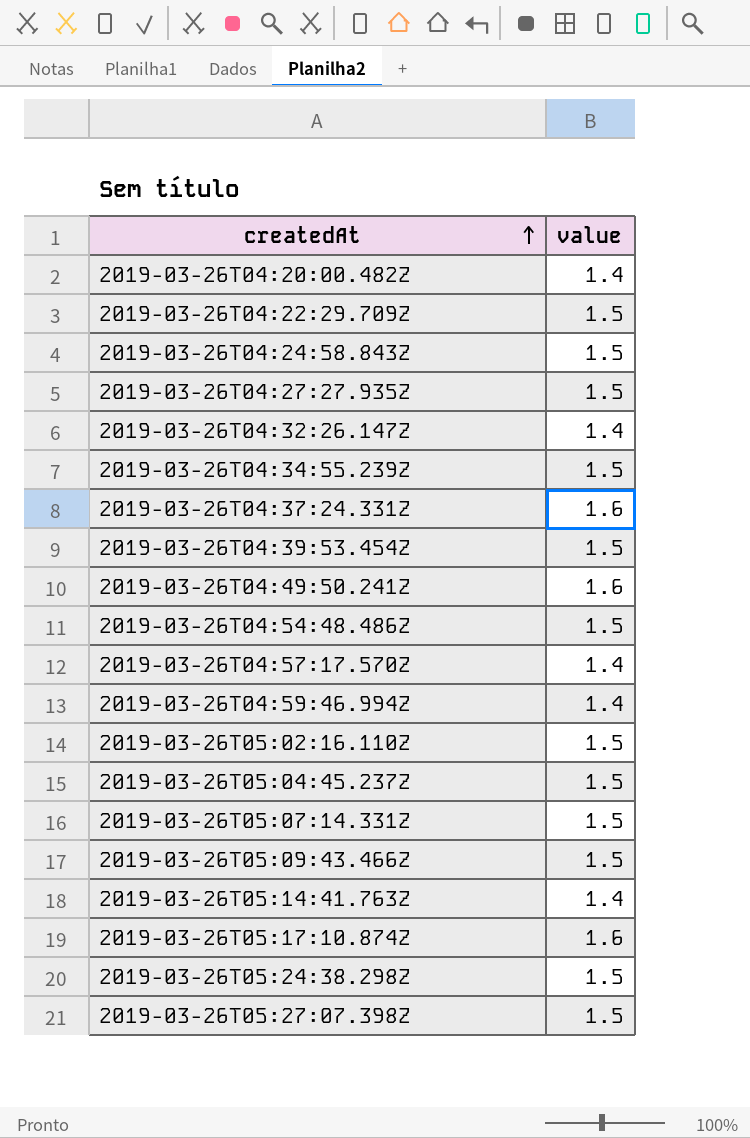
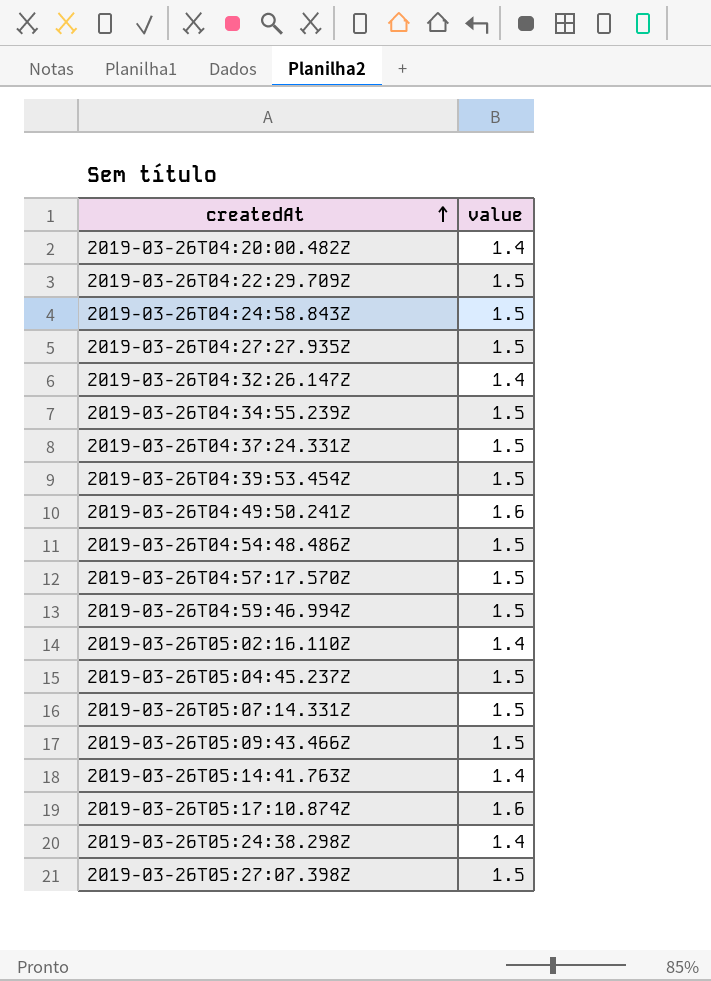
2019-03-26T04:37:24.331Z | value: 1.6 -> 1.5
2019-03-26T04:57:17.570Z | value: 1.4 -> 1.5
2019-03-26T04:59:46.994Z | value: 1.4 -> 1.5
2019-03-26T05:02:16.110Z | value: 1.5 -> 1.4
2019-03-26T05:24:38.298Z | value: 1.5 -> 1.4

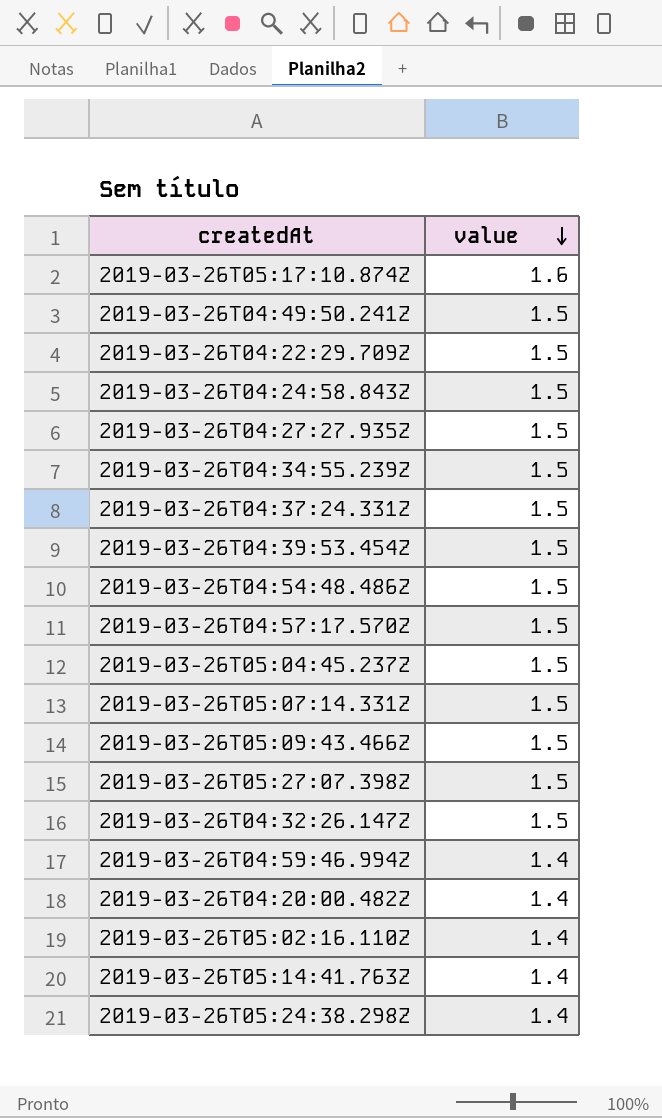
row order: createdAt ascending -> value descending
2019-03-26T04:49:50.241Z | value: 1.6 -> 1.5
2019-03-26T04:32:26.147Z | value: 1.4 -> 1.5
2019-03-26T04:59:46.994Z | value: 1.5 -> 1.4

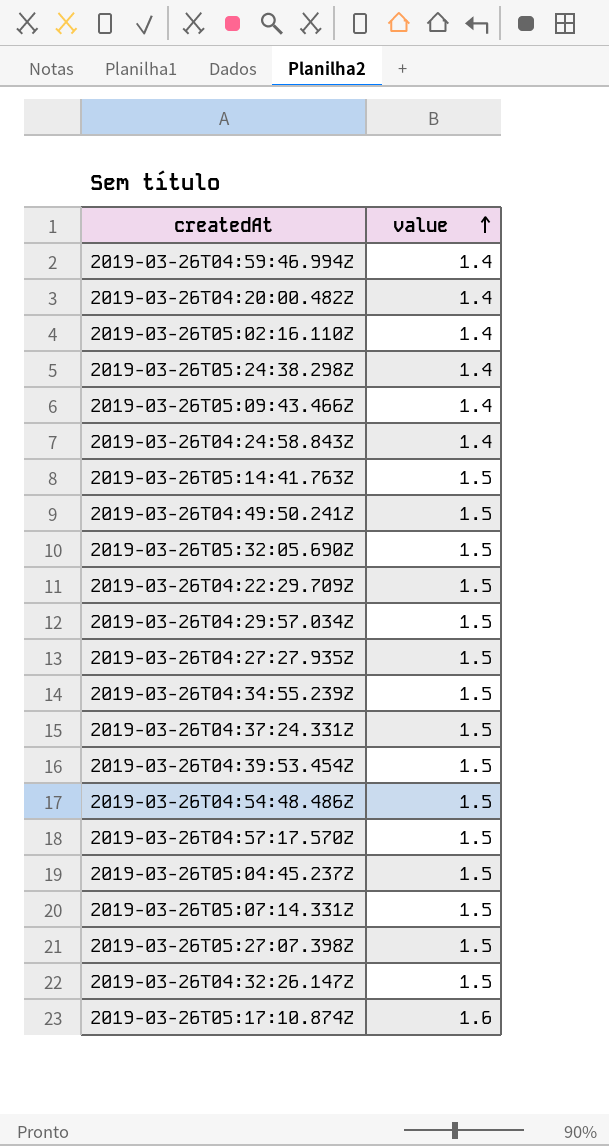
row order: value descending -> value ascending
2019-03-26T05:09:43.466Z | value: 1.5 -> 1.4
2019-03-26T04:24:58.843Z | value: 1.5 -> 1.4
2019-03-26T05:14:41.763Z | value: 1.4 -> 1.5
row 2019-03-26T05:32:05.690Z: none -> 1.5
row 2019-03-26T04:29:57.034Z: none -> 1.5

